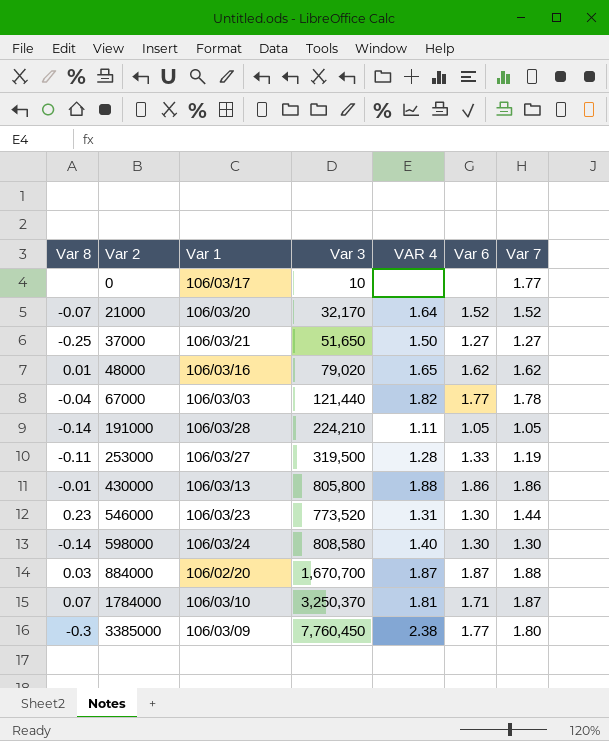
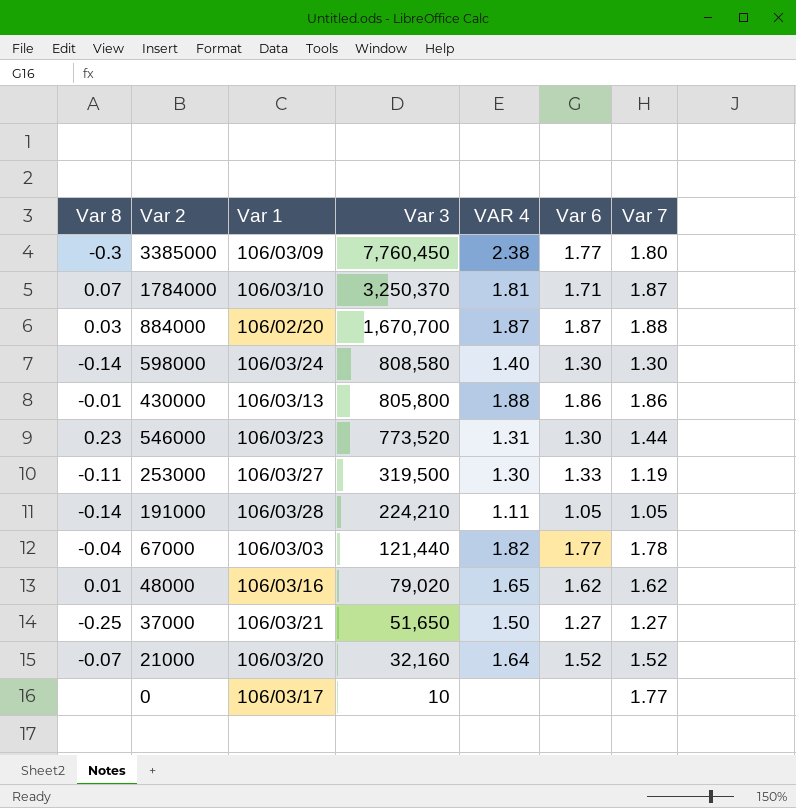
row order: Var 2 ascending -> Var 3 descending
253000 | VAR 4: 1.28 -> 1.30
21000 | Var 3: 32,170 -> 32,160

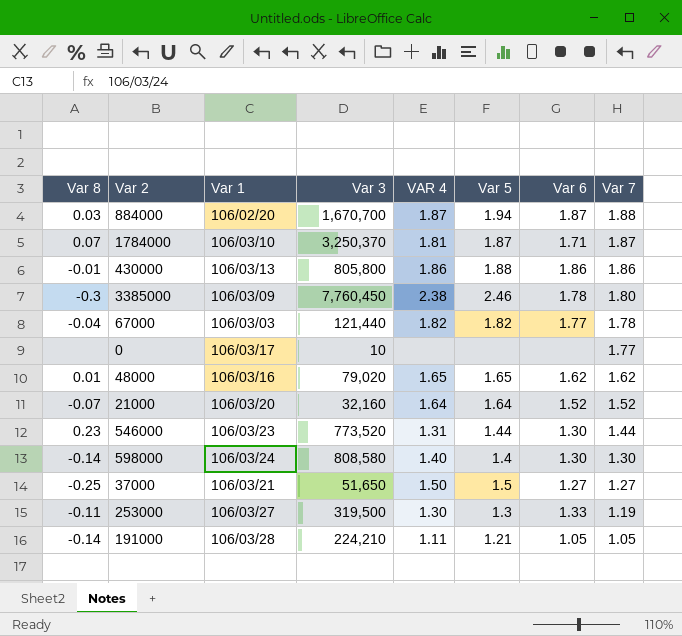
row order: Var 3 descending -> Var 7 descending
column Var 5 | position: none -> 6
430000 | VAR 4: 1.88 -> 1.86
3385000 | Var 6: 1.77 -> 1.78

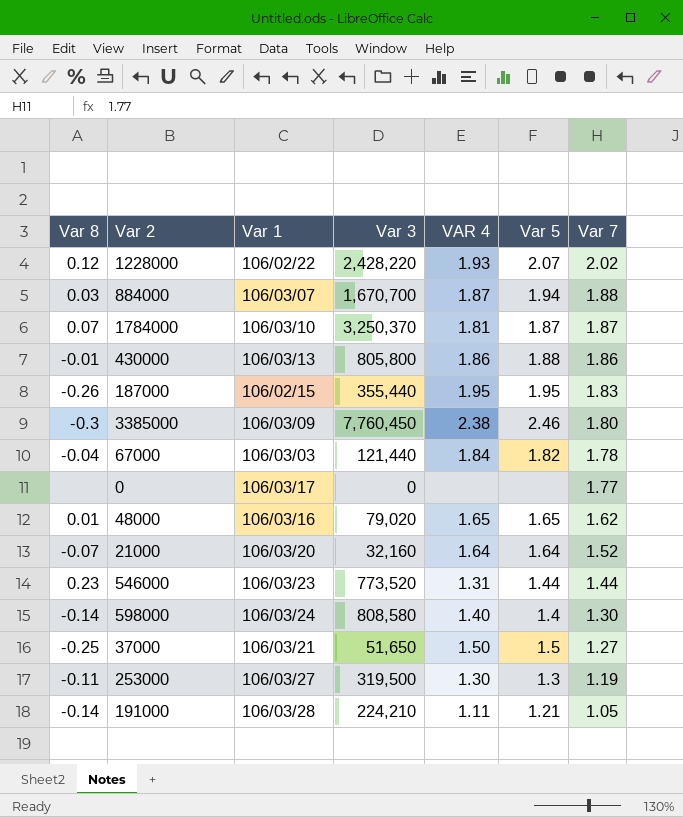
column Var 6 | position: 7 -> none
row 1228000: none -> 0.12 | 106/02/22 | 2,428,220 | 1.93 | 2.07 | 2.02
884000 | Var 1: 106/02/20 -> 106/03/07
row 187000: none -> -0.26 | 106/02/15 | 355,440 | 1.95 | 1.95 | 1.83
67000 | VAR 4: 1.82 -> 1.84
0 | Var 3: 10 -> 0

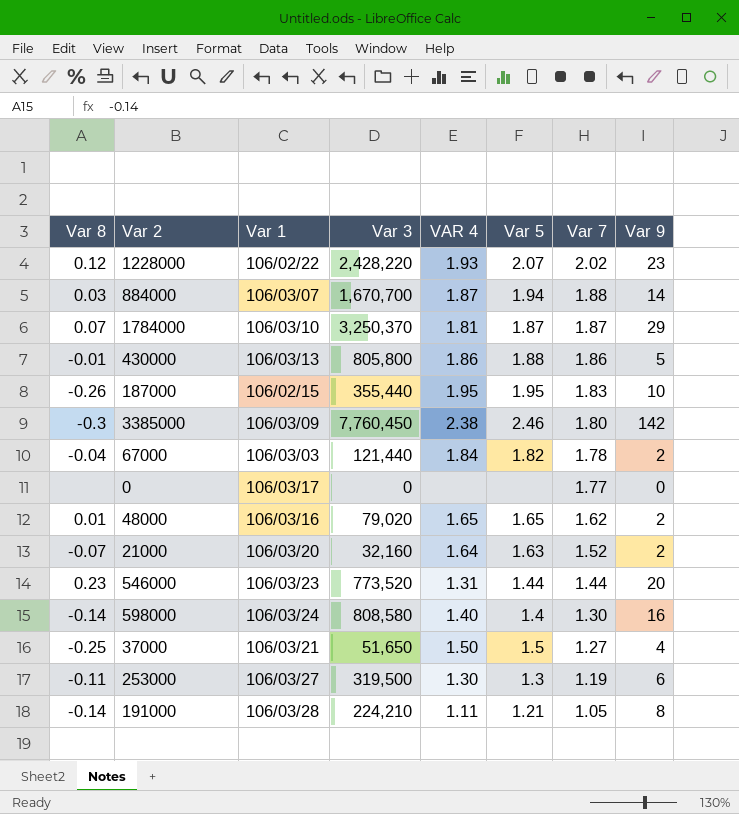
column Var 9 | position: none -> 8
21000 | Var 5: 1.64 -> 1.63

